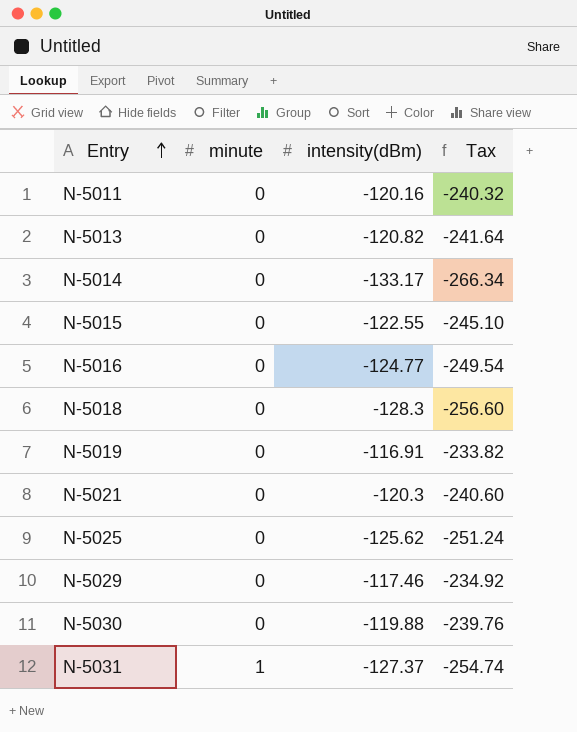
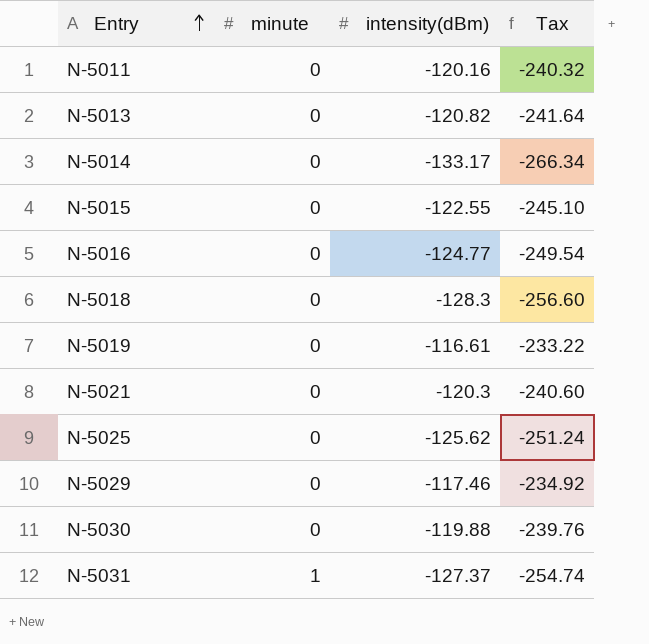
N-5019 | intensity(dBm): -116.91 -> -116.61
N-5019 | Tax: -233.82 -> -233.22

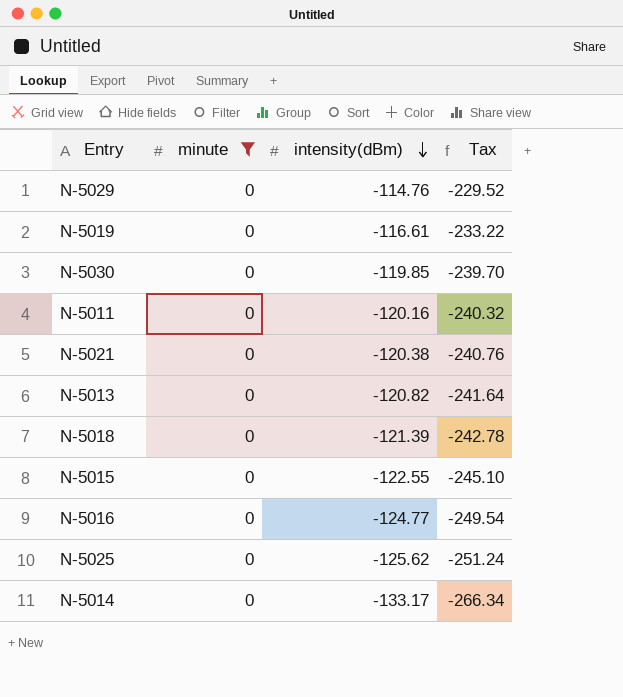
filter: none -> minute = 0
row order: Entry ascending -> intensity(dBm) descending
N-5029 | intensity(dBm): -117.46 -> -114.76
N-5029 | Tax: -234.92 -> -229.52
N-5030 | intensity(dBm): -119.88 -> -119.85
N-5030 | Tax: -239.76 -> -239.70
N-5021 | intensity(dBm): -120.3 -> -120.38
N-5021 | Tax: -240.60 -> -240.76
N-5018 | intensity(dBm): -128.3 -> -121.39
N-5018 | Tax: -256.60 -> -242.78

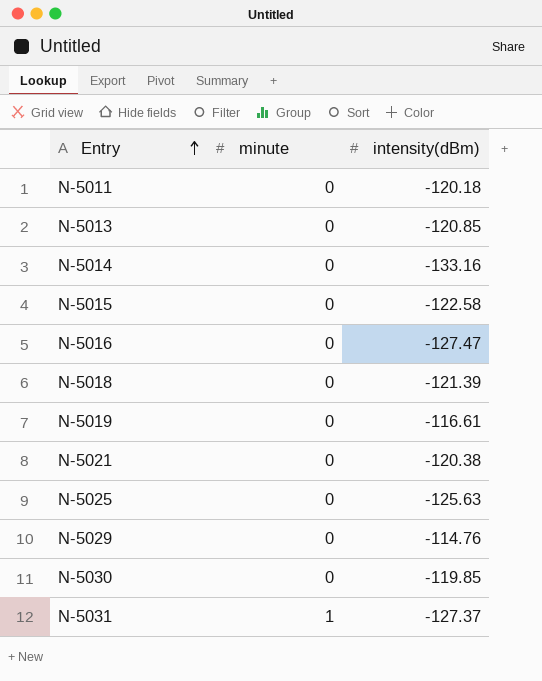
filter: minute = 0 -> none
row order: intensity(dBm) descending -> Entry ascending
column Tax | formula: [intensity(dBm)] * 2 -> none
N-5011 | intensity(dBm): -120.16 -> -120.18
N-5013 | intensity(dBm): -120.82 -> -120.85
N-5014 | intensity(dBm): -133.17 -> -133.16
N-5015 | intensity(dBm): -122.55 -> -122.58
N-5016 | intensity(dBm): -124.77 -> -127.47
N-5025 | intensity(dBm): -125.62 -> -125.63

